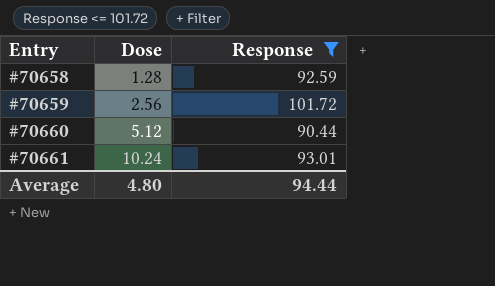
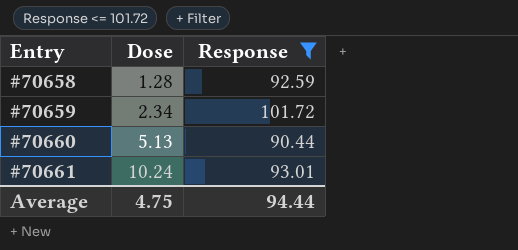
#70659 | Dose: 2.56 -> 2.34
#70660 | Dose: 5.12 -> 5.13
Average | Dose: 4.80 -> 4.75

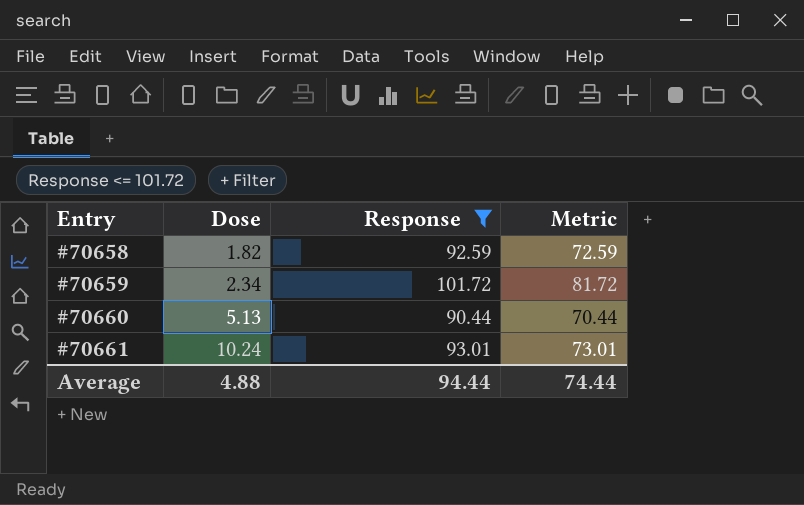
column Metric | formula: none -> [Response] - 20
#70658 | Dose: 1.28 -> 1.82
Average | Dose: 4.75 -> 4.88

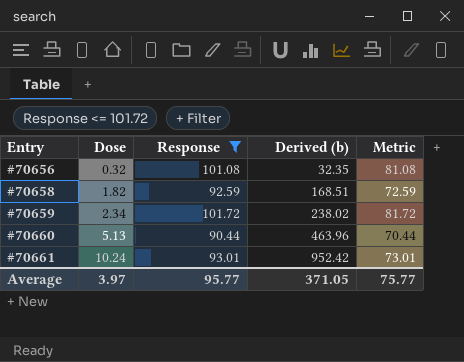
column Derived (b) | formula: none -> [Dose] * [Response]
row #70656: none -> 0.32 | 101.08 | 32.35 | 81.08
Average | Dose: 4.88 -> 3.97
Average | Response: 94.44 -> 95.77
Average | Metric: 74.44 -> 75.77

